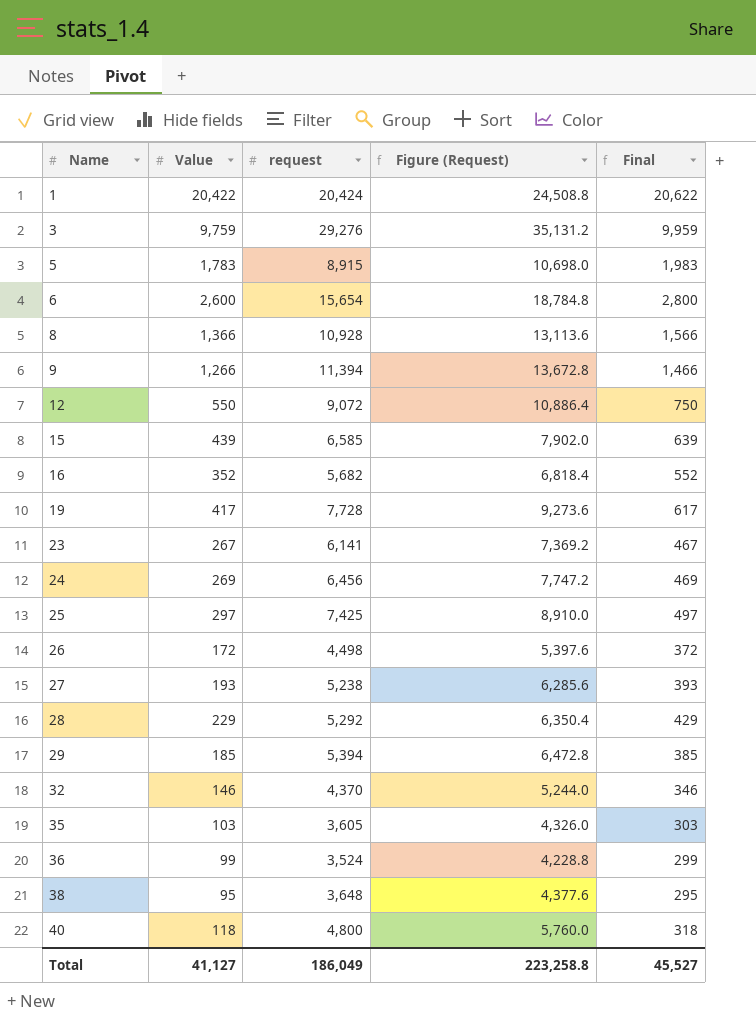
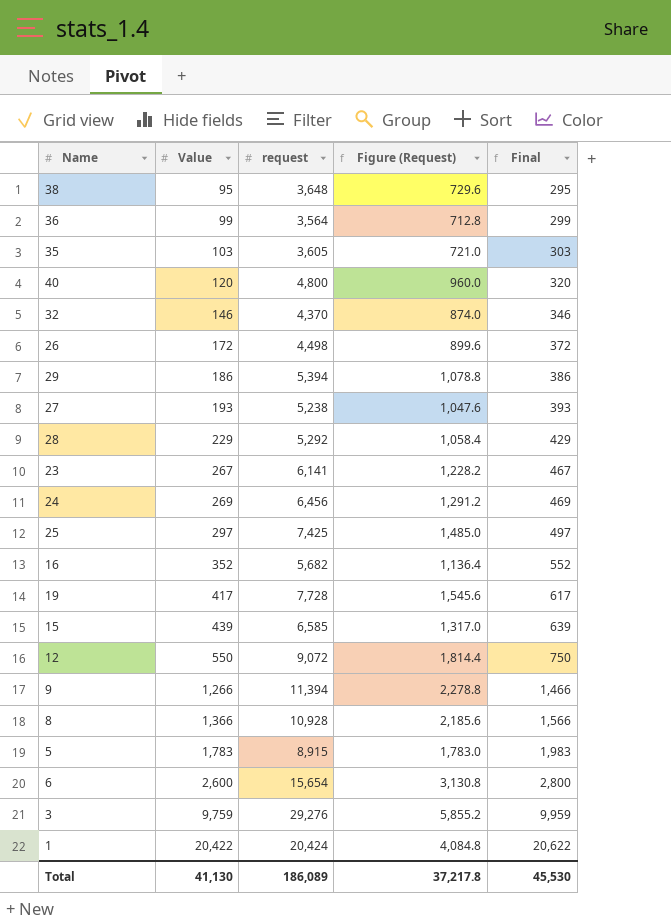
row order: Name ascending -> Value ascending
column Figure (Request) | formula: [request] * 1.2 -> [request] * 0.2
36 | request: 3,524 -> 3,564
40 | Value: 118 -> 120
40 | Final: 318 -> 320
29 | Value: 185 -> 186
29 | Final: 385 -> 386
Total | Value: 41,127 -> 41,130
Total | request: 186,049 -> 186,089
Total | Figure (Request): 223,258.8 -> 37,217.8
Total | Final: 45,527 -> 45,530

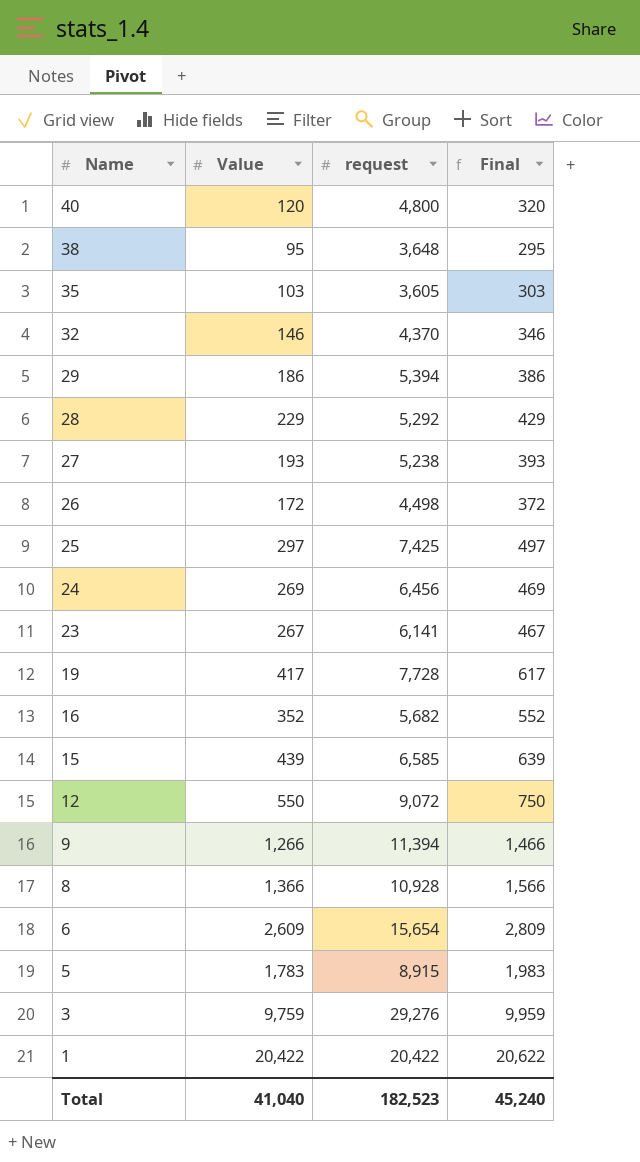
row order: Value ascending -> Name descending
column Figure (Request) | formula: [request] * 0.2 -> none
row 36: 99 | 3,564 | 712.8 | 299 -> none
6 | Value: 2,600 -> 2,609
6 | Final: 2,800 -> 2,809
1 | request: 20,424 -> 20,422
Total | Value: 41,130 -> 41,040
Total | request: 186,089 -> 182,523
Total | Final: 45,530 -> 45,240

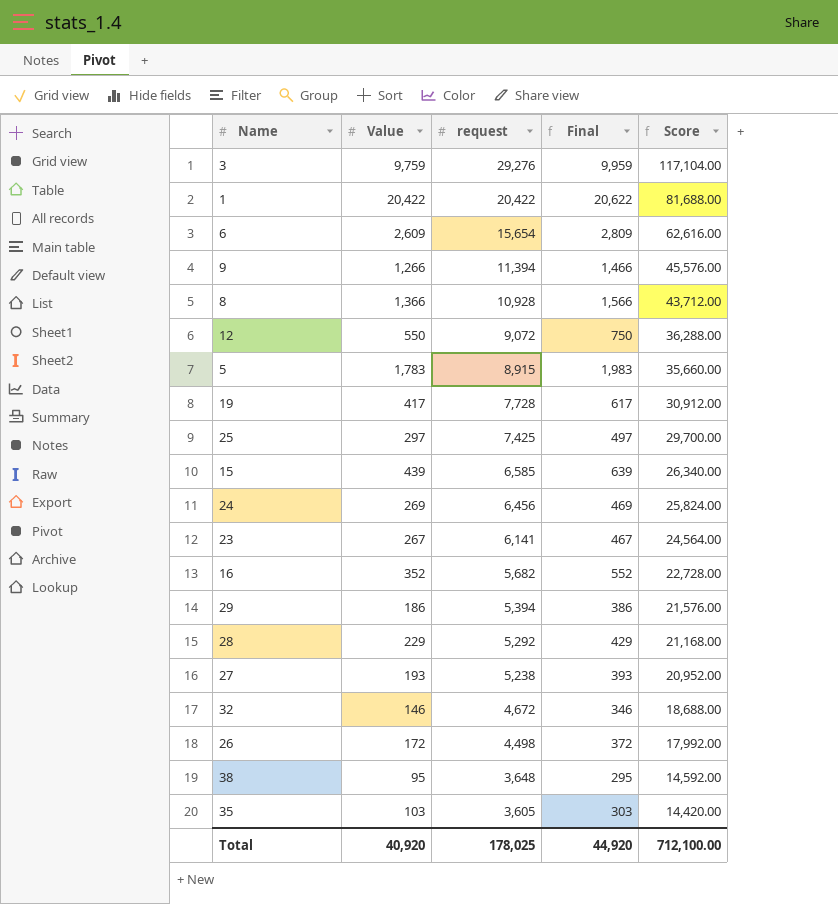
row order: Name descending -> request descending
column Score | formula: none -> [request] * 4
row 40: 120 | 4,800 | 320 -> none
32 | request: 4,370 -> 4,672
Total | Value: 41,040 -> 40,920
Total | request: 182,523 -> 178,025
Total | Final: 45,240 -> 44,920

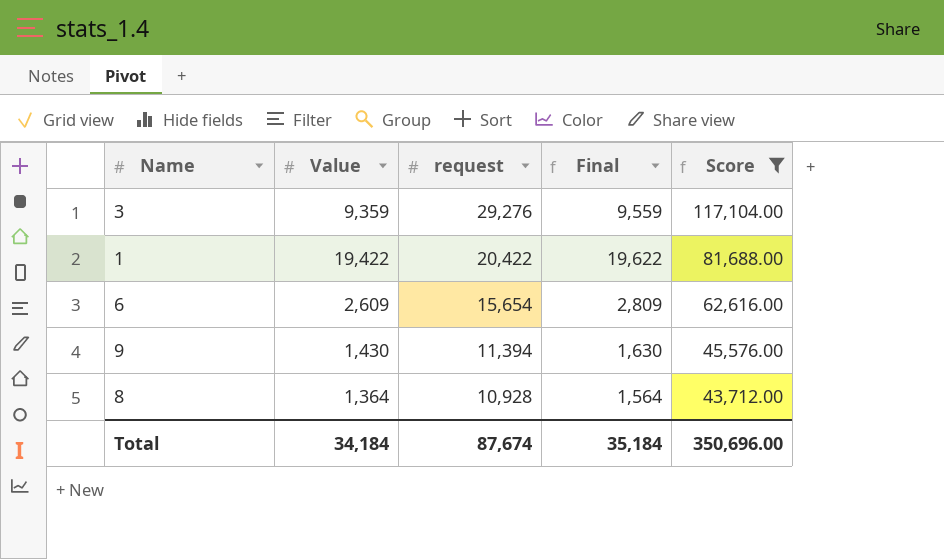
filter: none -> Score >= 43,712.00
3 | Value: 9,759 -> 9,359
3 | Final: 9,959 -> 9,559
1 | Value: 20,422 -> 19,422
1 | Final: 20,622 -> 19,622
9 | Value: 1,266 -> 1,430
9 | Final: 1,466 -> 1,630
8 | Value: 1,366 -> 1,364
8 | Final: 1,566 -> 1,564
Total | Value: 40,920 -> 34,184
Total | request: 178,025 -> 87,674
Total | Final: 44,920 -> 35,184
Total | Score: 712,100.00 -> 350,696.00

